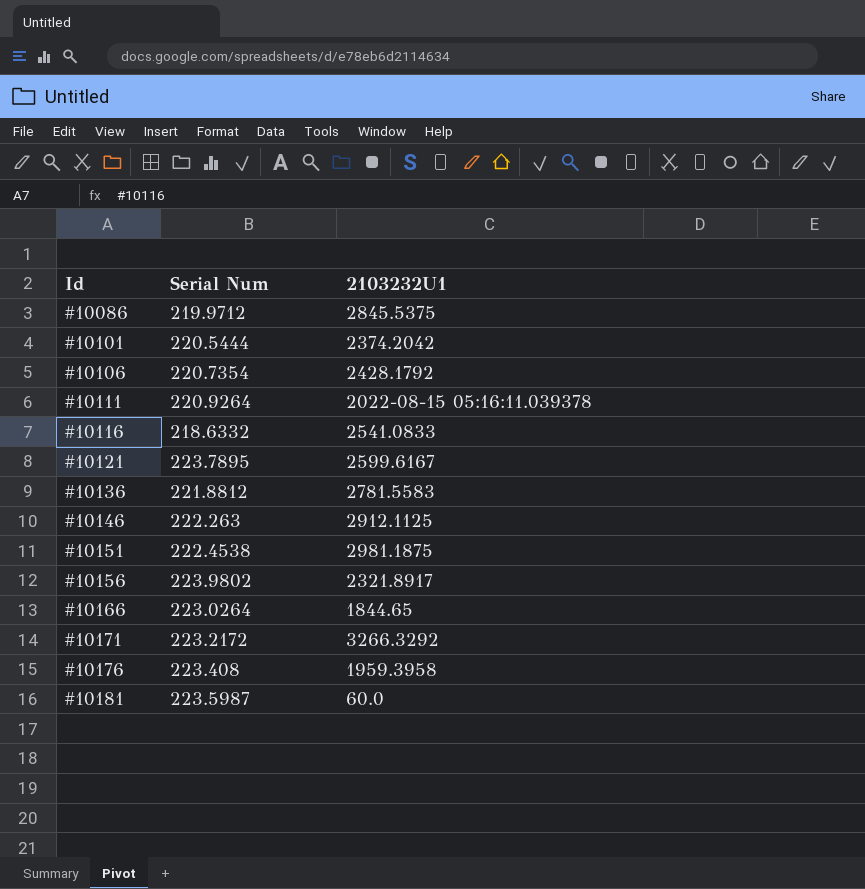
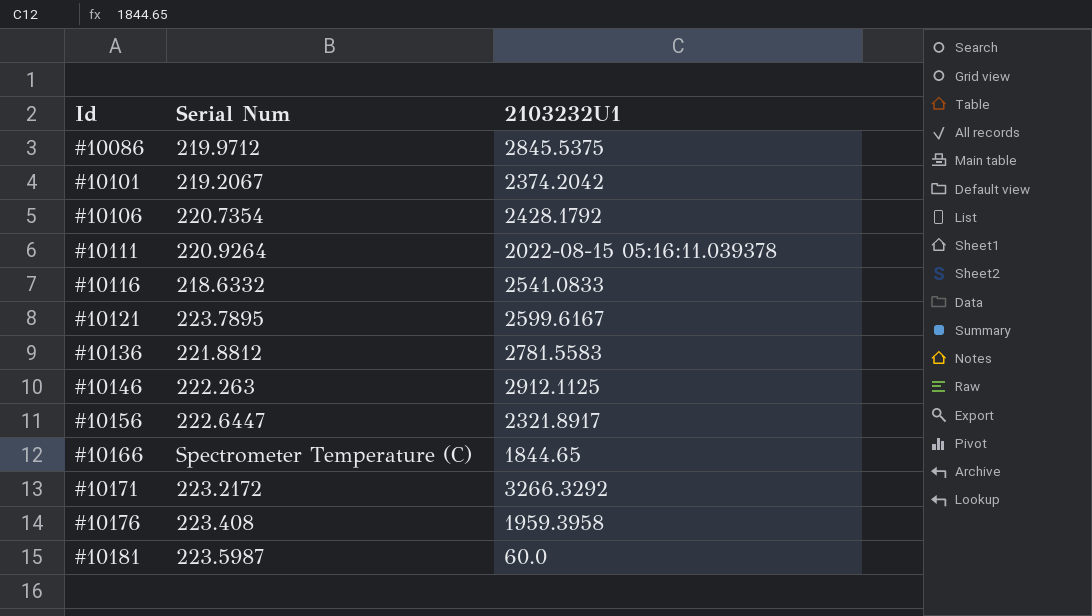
row #10151: 222.4538 | 2981.1875 -> none
#10101 | Serial Num: 220.5444 -> 219.2067
#10156 | Serial Num: 223.9802 -> 222.6447
#10166 | Serial Num: 223.0264 -> Spectrometer Temperature (C)

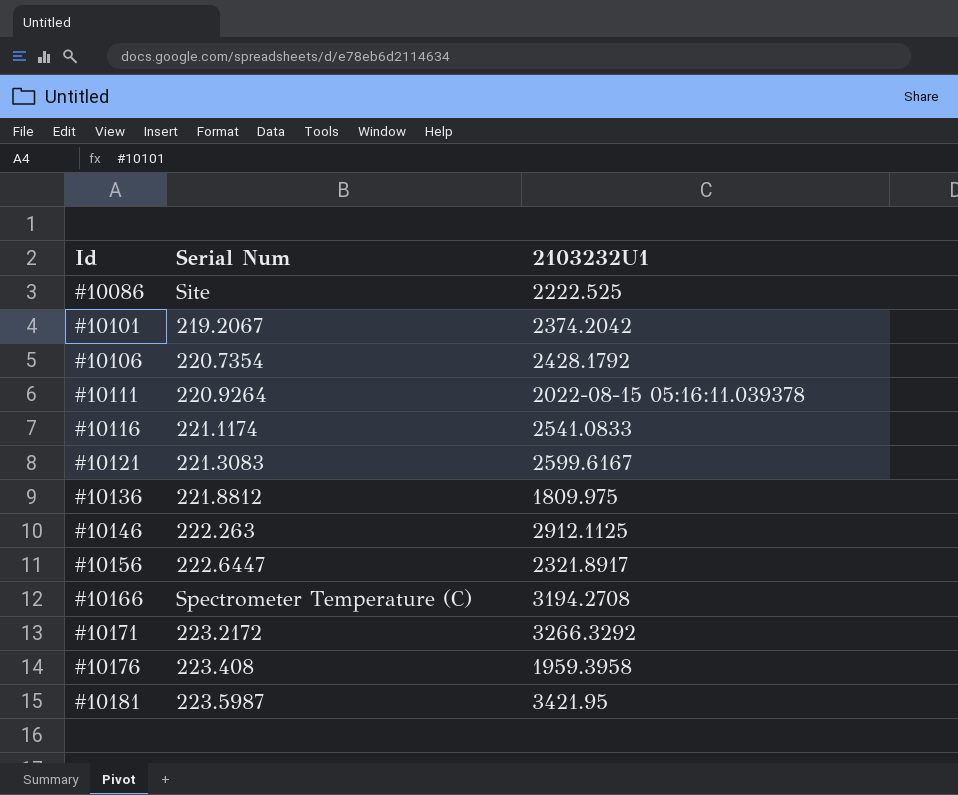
#10086 | Serial Num: 219.9712 -> Site
#10086 | 2103232U1: 2845.5375 -> 2222.525
#10116 | Serial Num: 218.6332 -> 221.1174
#10121 | Serial Num: 223.7895 -> 221.3083
#10136 | 2103232U1: 2781.5583 -> 1809.975
#10166 | 2103232U1: 1844.65 -> 3194.2708
#10181 | 2103232U1: 60.0 -> 3421.95

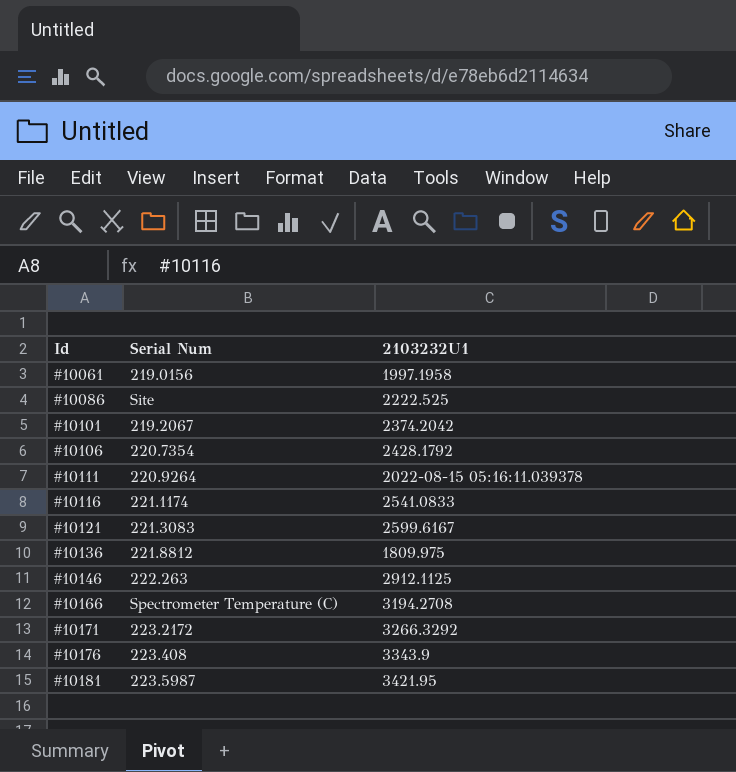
row #10156: 222.6447 | 2321.8917 -> none
row #10061: none -> 219.0156 | 1997.1958
#10176 | 2103232U1: 1959.3958 -> 3343.9

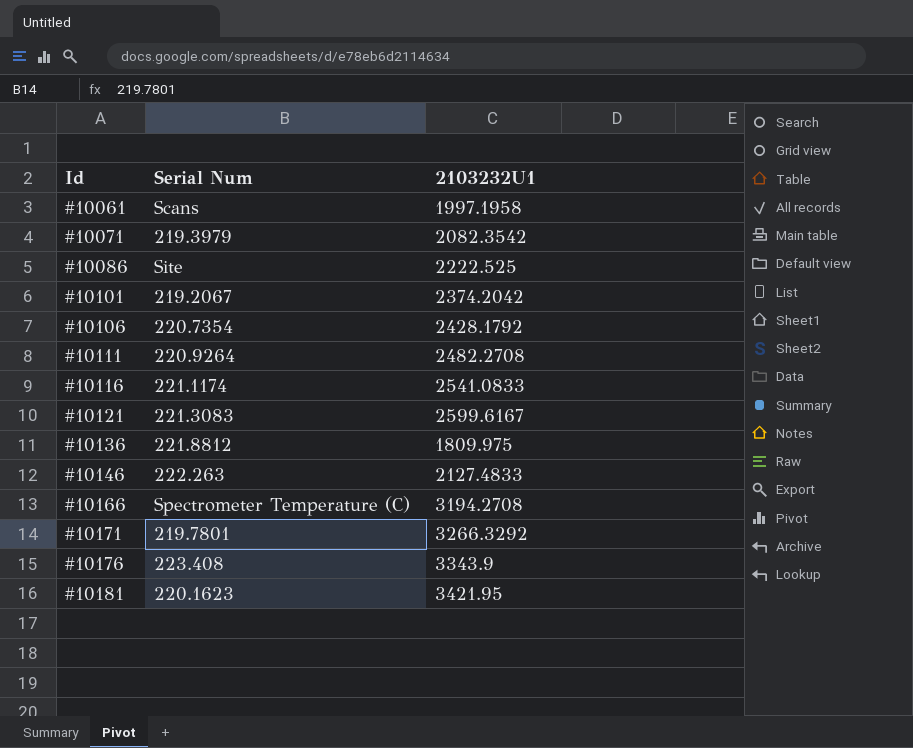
#10061 | Serial Num: 219.0156 -> Scans
row #10071: none -> 219.3979 | 2082.3542
#10111 | 2103232U1: 2022-08-15 05:16:11.039378 -> 2482.2708
#10146 | 2103232U1: 2912.1125 -> 2127.4833
#10171 | Serial Num: 223.2172 -> 219.7801
#10181 | Serial Num: 223.5987 -> 220.1623

